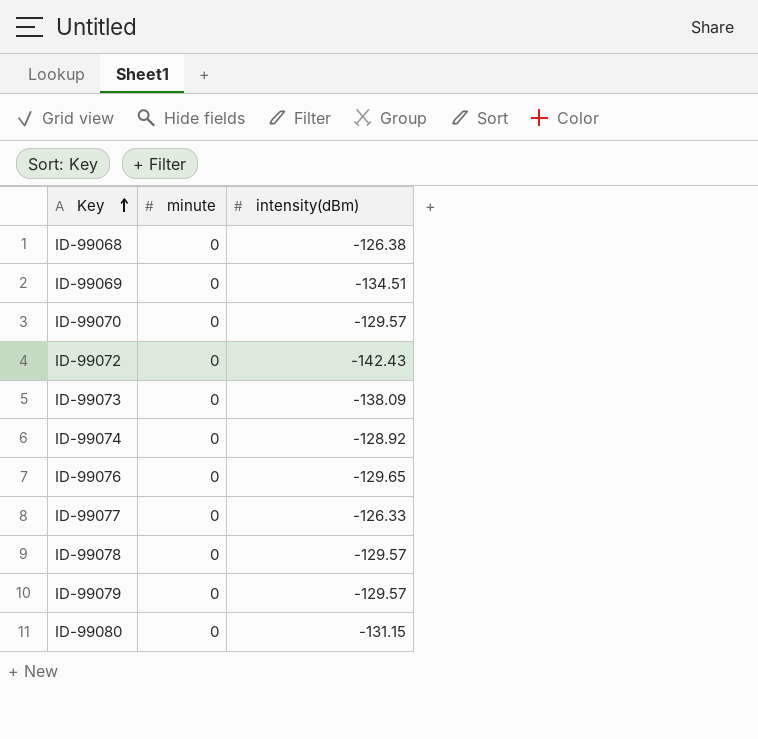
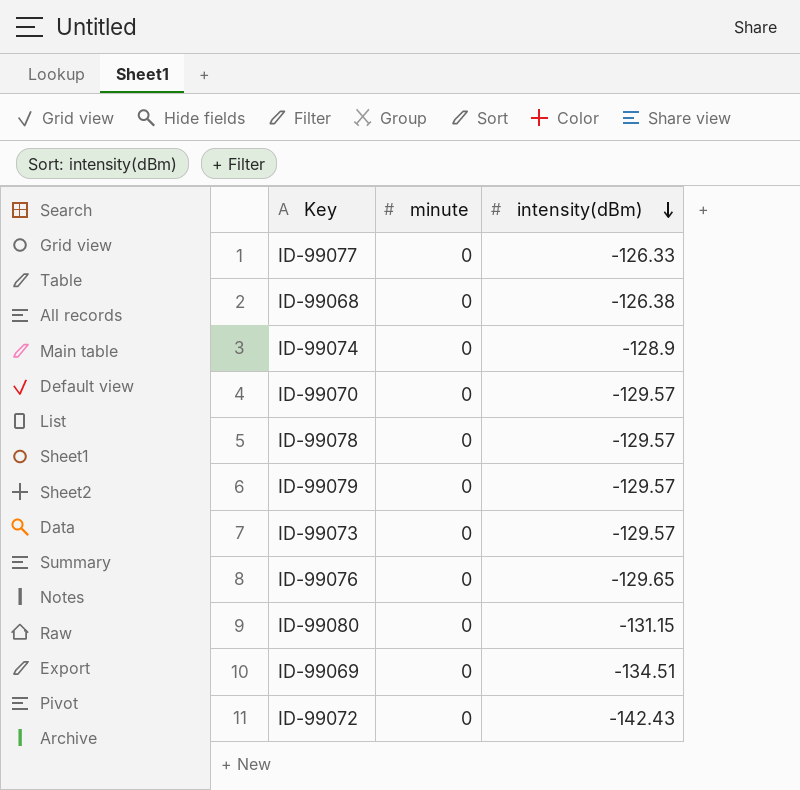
row order: Key ascending -> intensity(dBm) descending
ID-99074 | intensity(dBm): -128.92 -> -128.9
ID-99073 | intensity(dBm): -138.09 -> -129.57

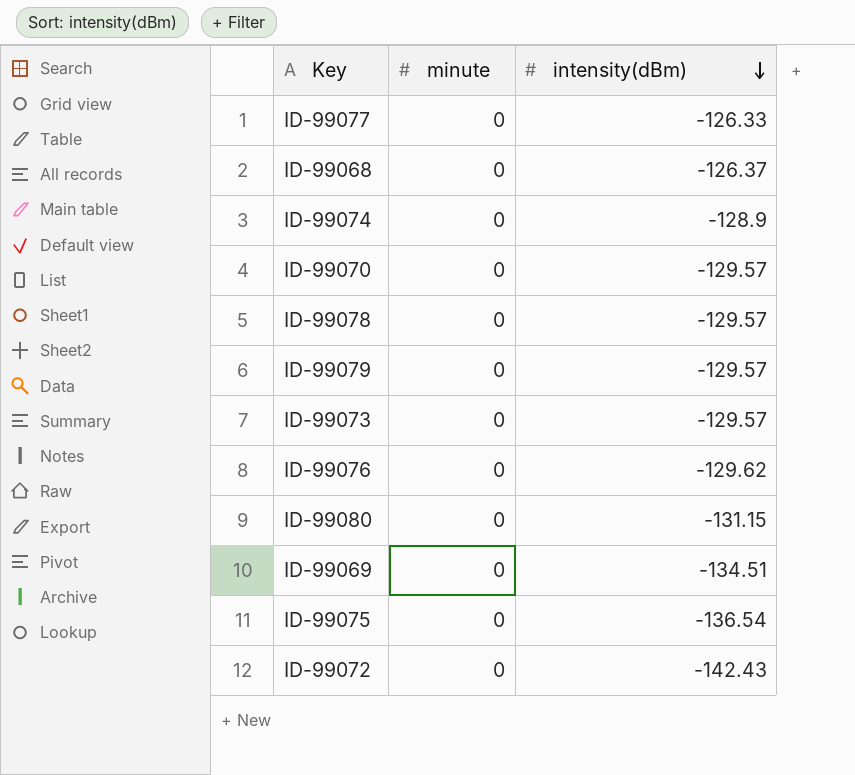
ID-99068 | intensity(dBm): -126.38 -> -126.37
ID-99076 | intensity(dBm): -129.65 -> -129.62
row ID-99075: none -> 0 | -136.54

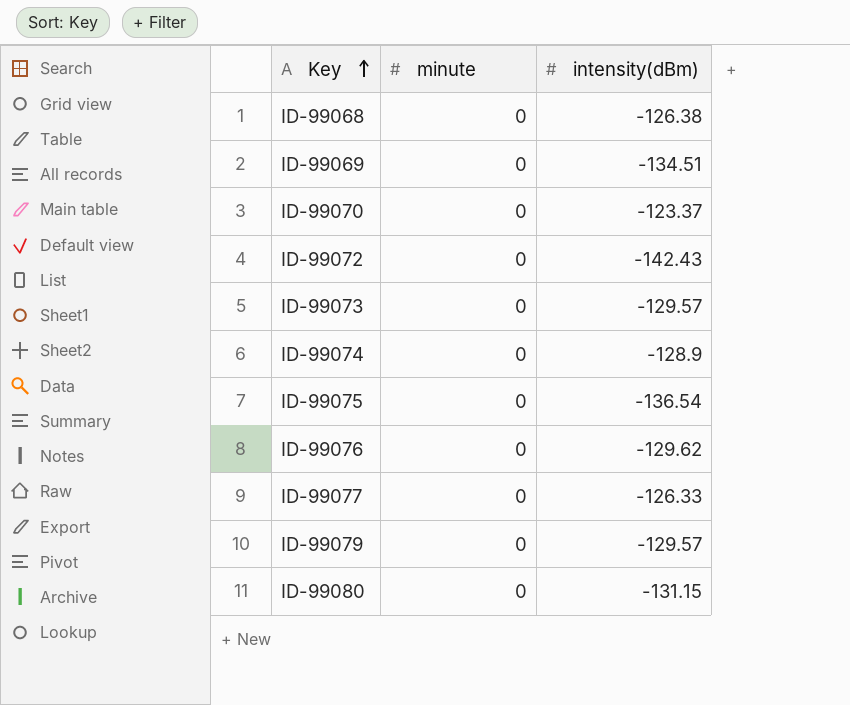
row order: intensity(dBm) descending -> Key ascending
row ID-99078: 0 | -129.57 -> none
ID-99068 | intensity(dBm): -126.37 -> -126.38
ID-99070 | intensity(dBm): -129.57 -> -123.37

